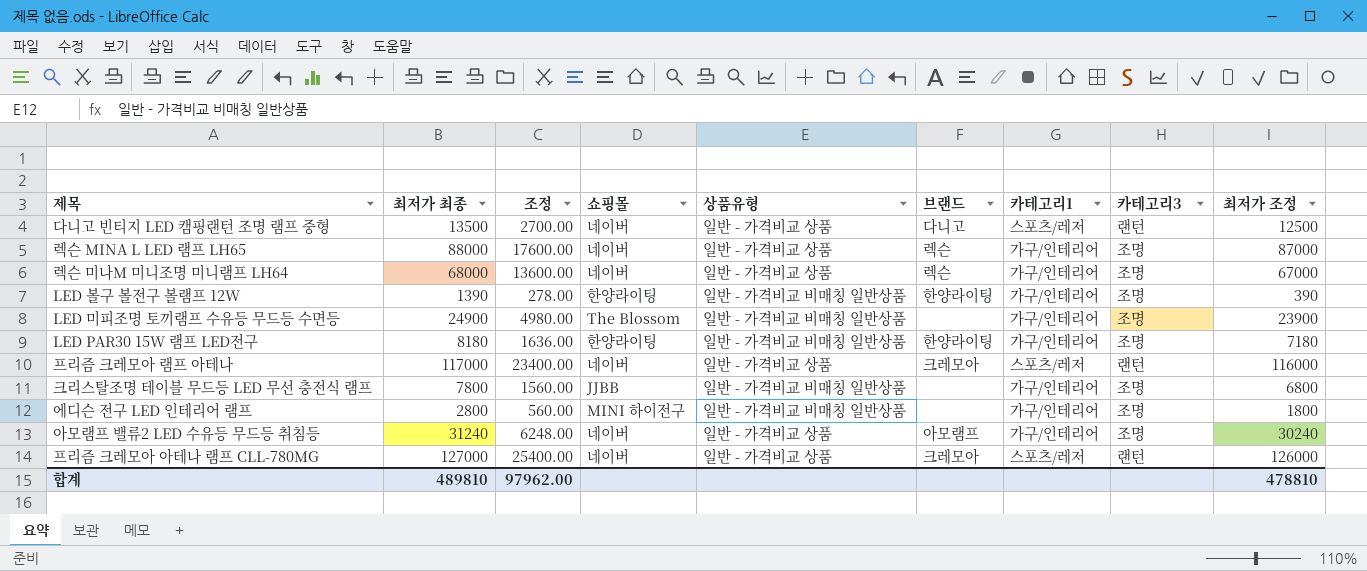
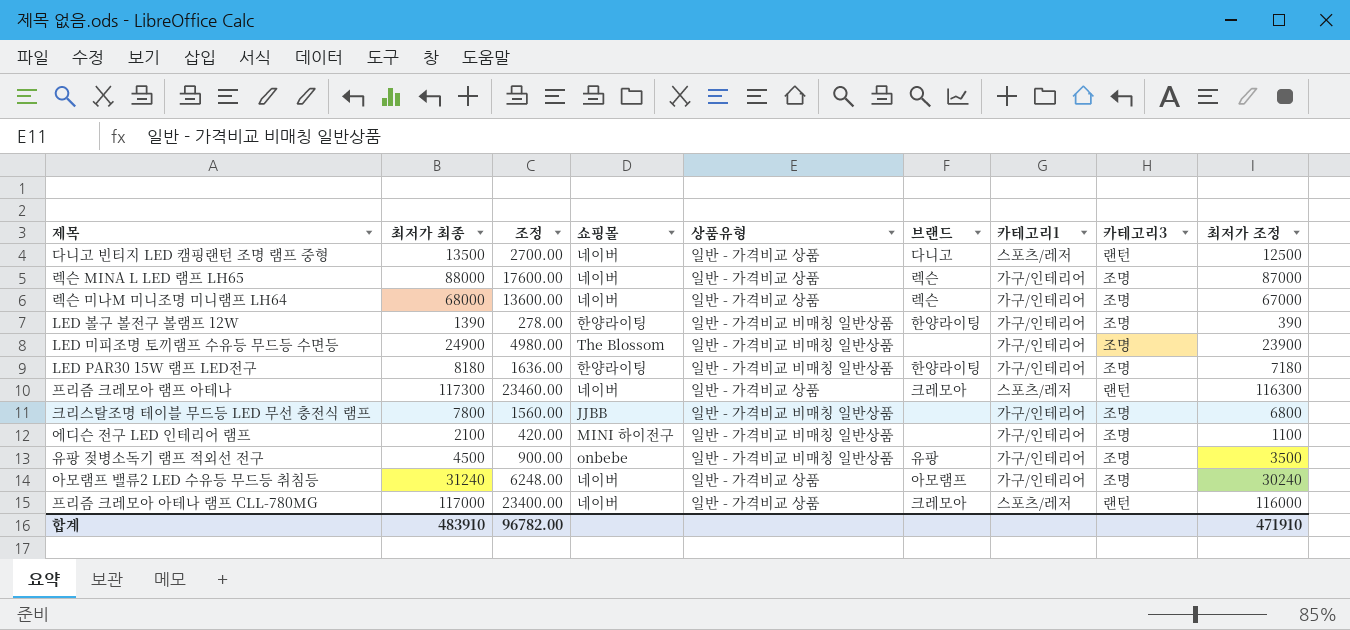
프리즘 크레모아 램프 아테나 | 최저가 최종: 117000 -> 117300
프리즘 크레모아 램프 아테나 | 조정: 23400.00 -> 23460.00
프리즘 크레모아 램프 아테나 | 최저가 조정: 116000 -> 116300
에디슨 전구 LED 인테리어 램프 | 최저가 최종: 2800 -> 2100
에디슨 전구 LED 인테리어 램프 | 조정: 560.00 -> 420.00
에디슨 전구 LED 인테리어 램프 | 최저가 조정: 1800 -> 1100
row 유팡 젖병소독기 램프 적외선 전구: none -> 4500 | 900.00 | onbebe | 일반 - 가격비교 비매칭 일반상품 | 유팡 | 가구/인테리어 | 조명 | 3500
프리즘 크레모아 아테나 램프 CLL-780MG | 최저가 최종: 127000 -> 117000
프리즘 크레모아 아테나 램프 CLL-780MG | 조정: 25400.00 -> 23400.00
프리즘 크레모아 아테나 램프 CLL-780MG | 최저가 조정: 126000 -> 116000
합계 | 최저가 최종: 489810 -> 483910
합계 | 조정: 97962.00 -> 96782.00
합계 | 최저가 조정: 478810 -> 471910

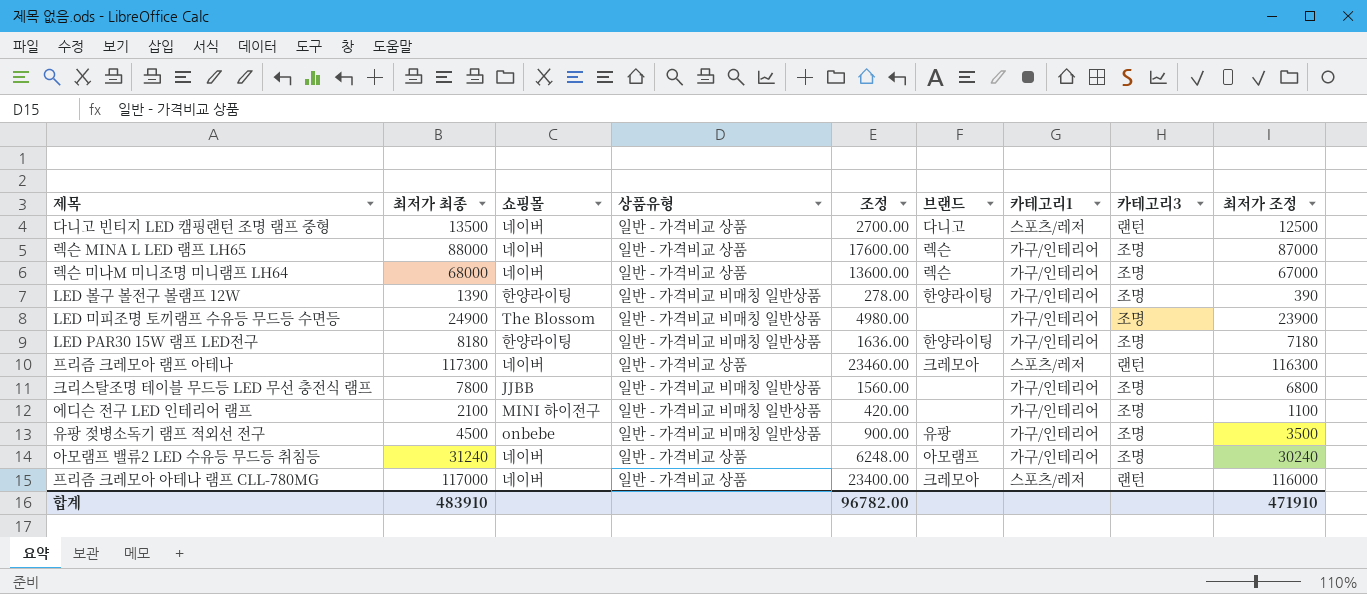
column 조정 | position: 3 -> 5

